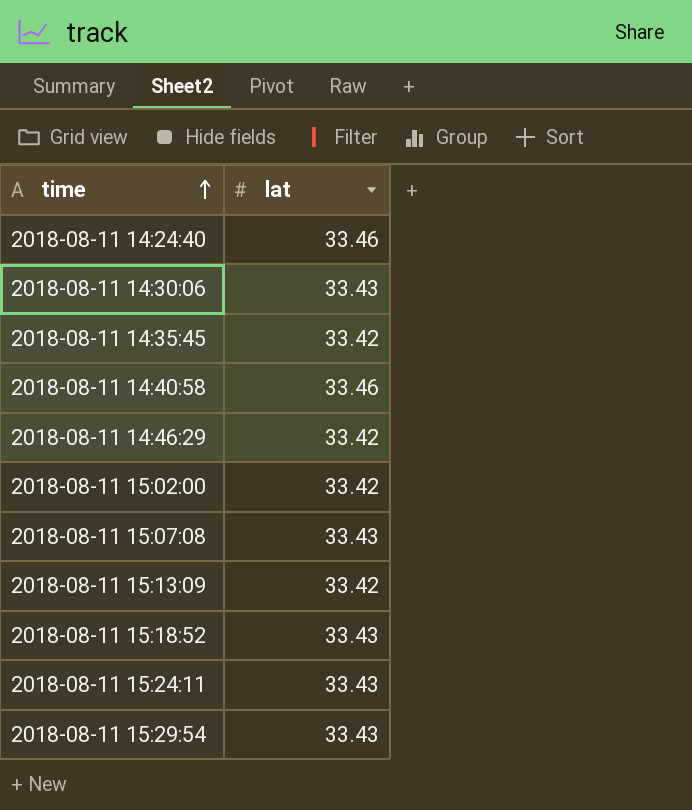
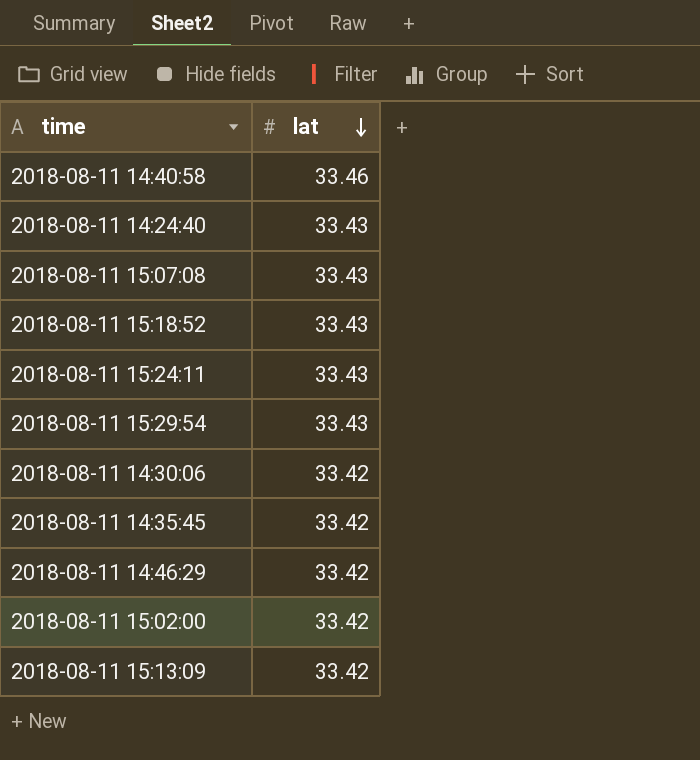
row order: time ascending -> lat descending
2018-08-11 14:24:40 | lat: 33.46 -> 33.43
2018-08-11 14:30:06 | lat: 33.43 -> 33.42

